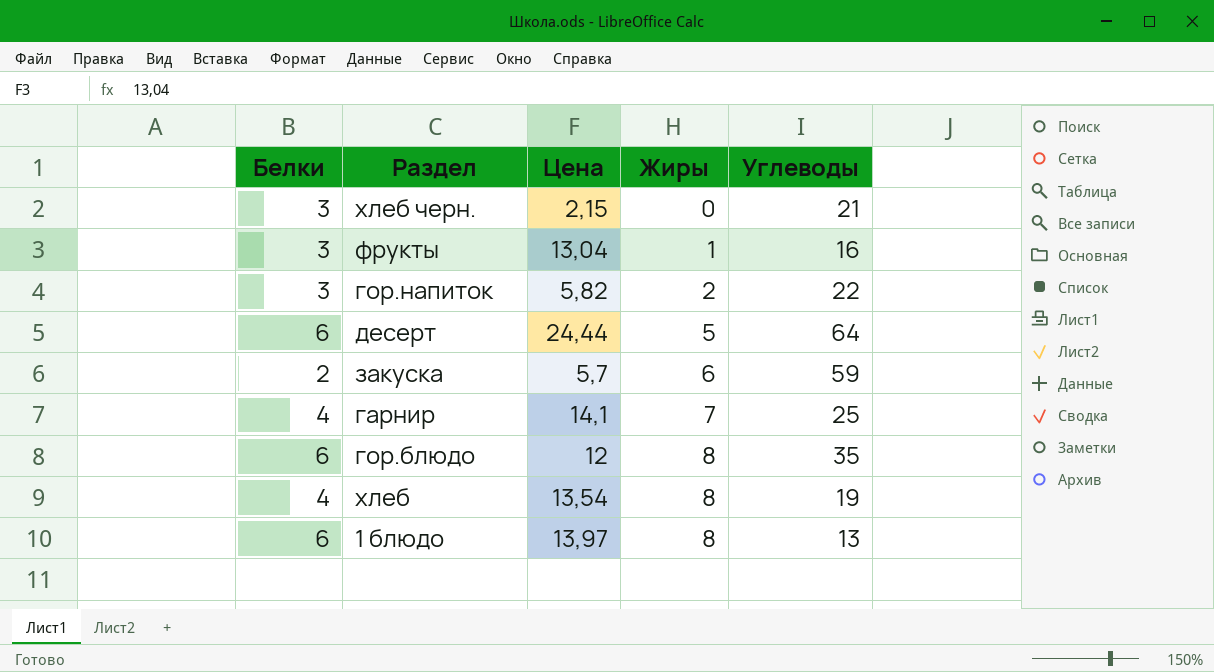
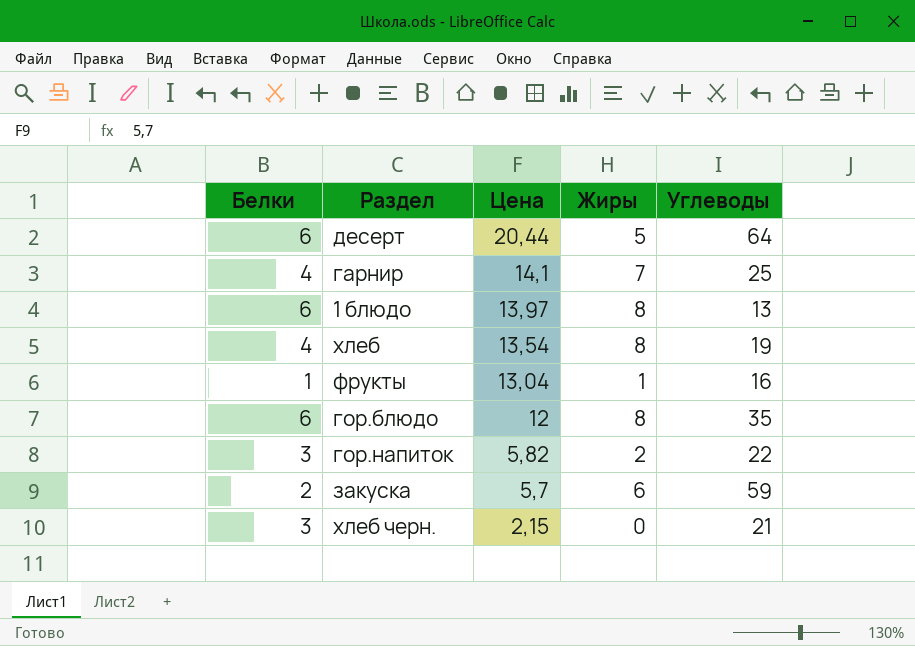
row order: Жиры ascending -> Цена descending
десерт | Цена: 24,44 -> 20,44
фрукты | Белки: 3 -> 1

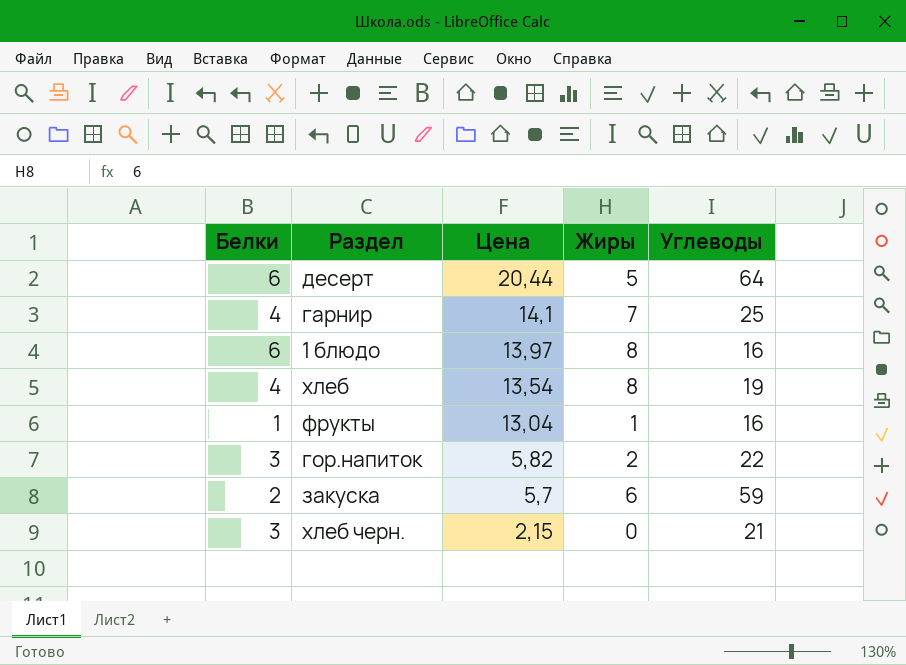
row гор.блюдо: 6 | 12 | 8 | 35 -> none
1 блюдо | Углеводы: 13 -> 16

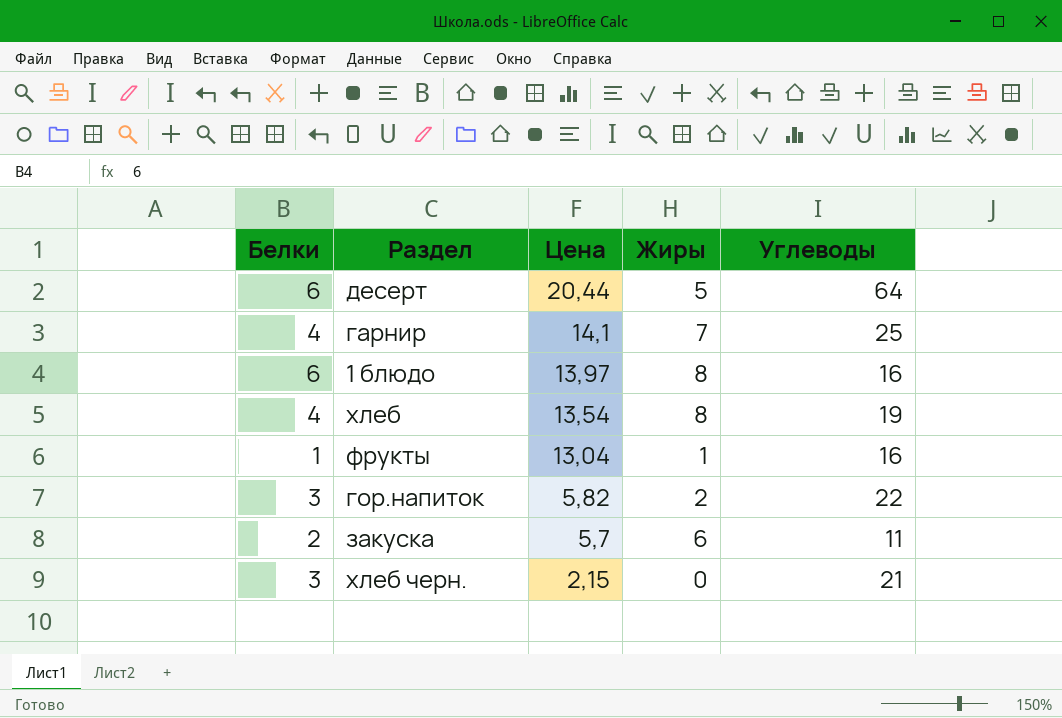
закуска | Углеводы: 59 -> 11

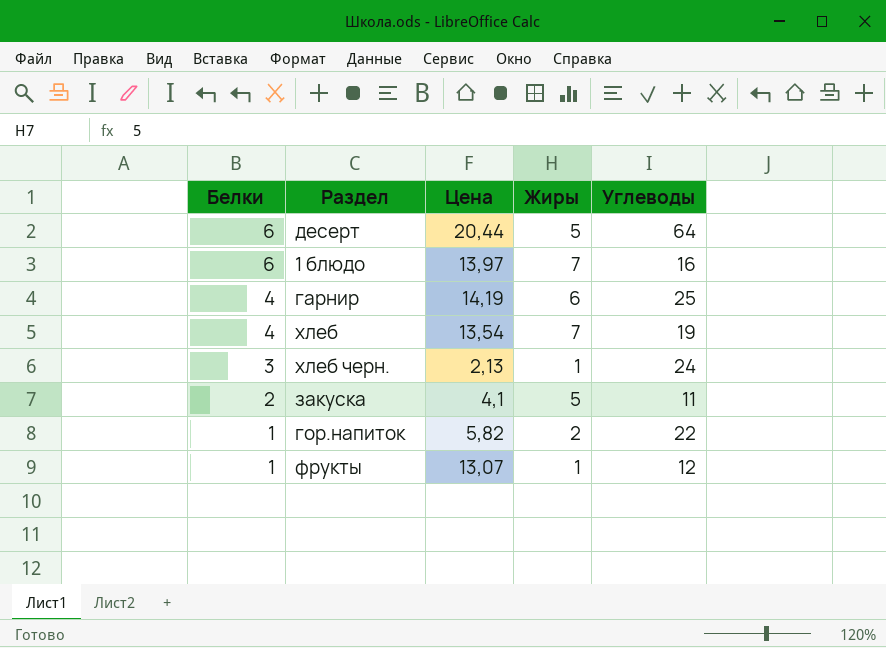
row order: Цена descending -> Белки descending
1 блюдо | Жиры: 8 -> 7
гарнир | Цена: 14,1 -> 14,19
гарнир | Жиры: 7 -> 6
хлеб | Жиры: 8 -> 7
хлеб черн. | Цена: 2,15 -> 2,13
хлеб черн. | Жиры: 0 -> 1
хлеб черн. | Углеводы: 21 -> 24
закуска | Цена: 5,7 -> 4,1
закуска | Жиры: 6 -> 5
гор.напиток | Белки: 3 -> 1
фрукты | Цена: 13,04 -> 13,07
фрукты | Углеводы: 16 -> 12

